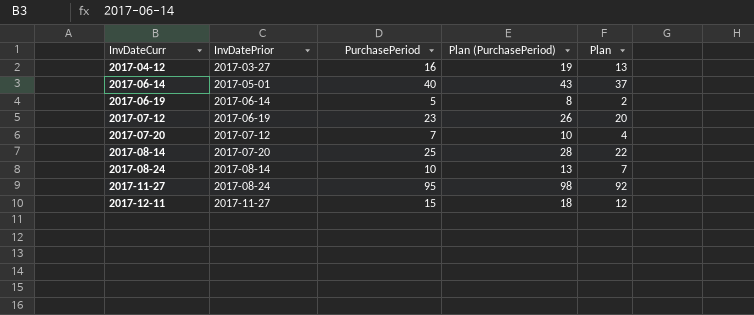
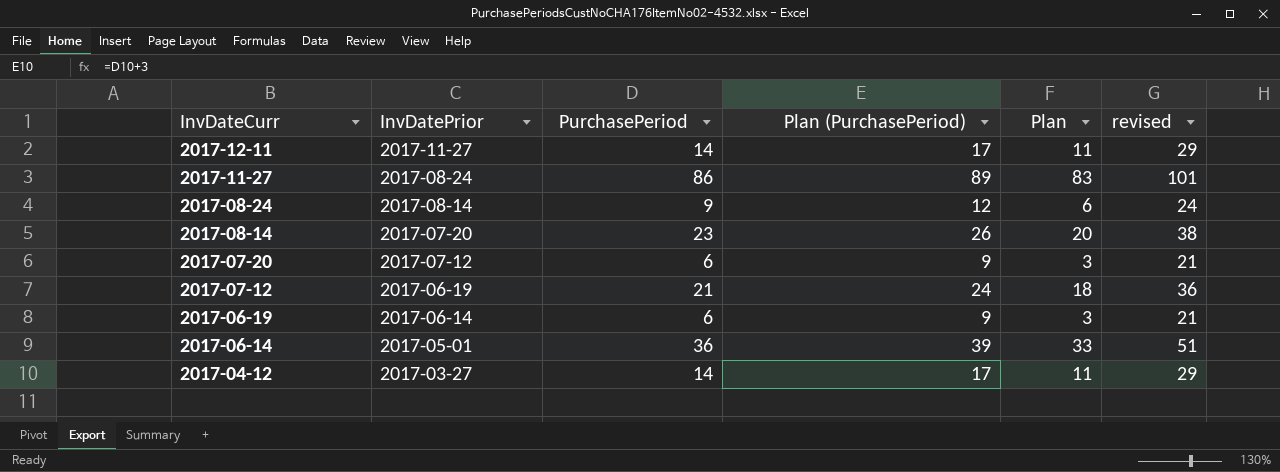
row order: InvDateCurr ascending -> InvDateCurr descending
column revised | formula: none -> [PurchasePeriod] + 15
2017-12-11 | PurchasePeriod: 15 -> 14
2017-12-11 | Plan (PurchasePeriod): 18 -> 17
2017-12-11 | Plan: 12 -> 11
2017-11-27 | PurchasePeriod: 95 -> 86
2017-11-27 | Plan (PurchasePeriod): 98 -> 89
2017-11-27 | Plan: 92 -> 83
2017-08-24 | PurchasePeriod: 10 -> 9
2017-08-24 | Plan (PurchasePeriod): 13 -> 12
2017-08-24 | Plan: 7 -> 6
2017-08-14 | PurchasePeriod: 25 -> 23
2017-08-14 | Plan (PurchasePeriod): 28 -> 26
2017-08-14 | Plan: 22 -> 20
2017-07-20 | PurchasePeriod: 7 -> 6
2017-07-20 | Plan (PurchasePeriod): 10 -> 9
2017-07-20 | Plan: 4 -> 3
2017-07-12 | PurchasePeriod: 23 -> 21
2017-07-12 | Plan (PurchasePeriod): 26 -> 24
2017-07-12 | Plan: 20 -> 18
2017-06-19 | PurchasePeriod: 5 -> 6
2017-06-19 | Plan (PurchasePeriod): 8 -> 9
2017-06-19 | Plan: 2 -> 3
2017-06-14 | PurchasePeriod: 40 -> 36
2017-06-14 | Plan (PurchasePeriod): 43 -> 39
2017-06-14 | Plan: 37 -> 33
2017-04-12 | PurchasePeriod: 16 -> 14
2017-04-12 | Plan (PurchasePeriod): 19 -> 17
2017-04-12 | Plan: 13 -> 11

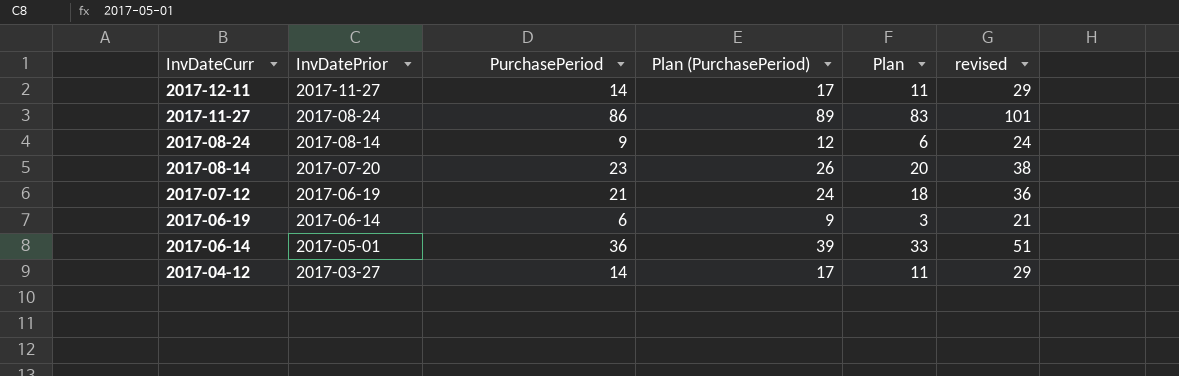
row 2017-07-20: 2017-07-12 | 6 | 9 | 3 | 21 -> none

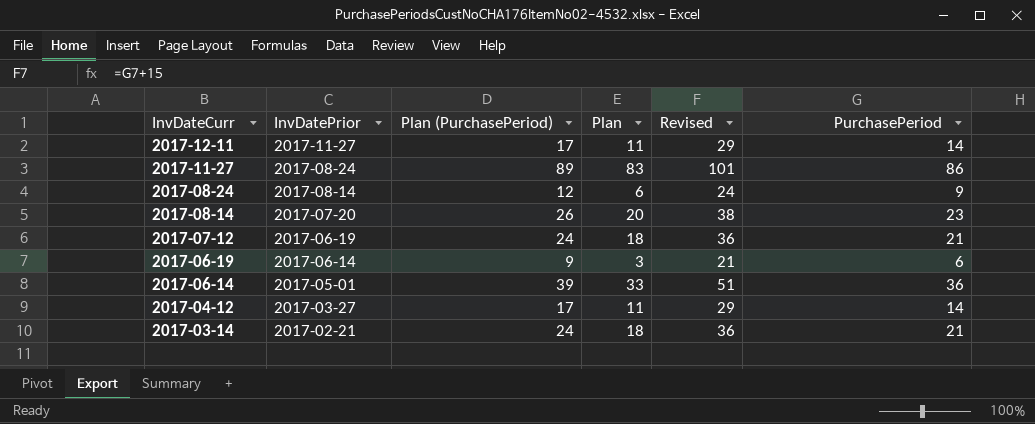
column name: revised -> Revised
column PurchasePeriod | position: 3 -> 6
row 2017-03-14: none -> 2017-02-21 | 24 | 18 | 36 | 21

